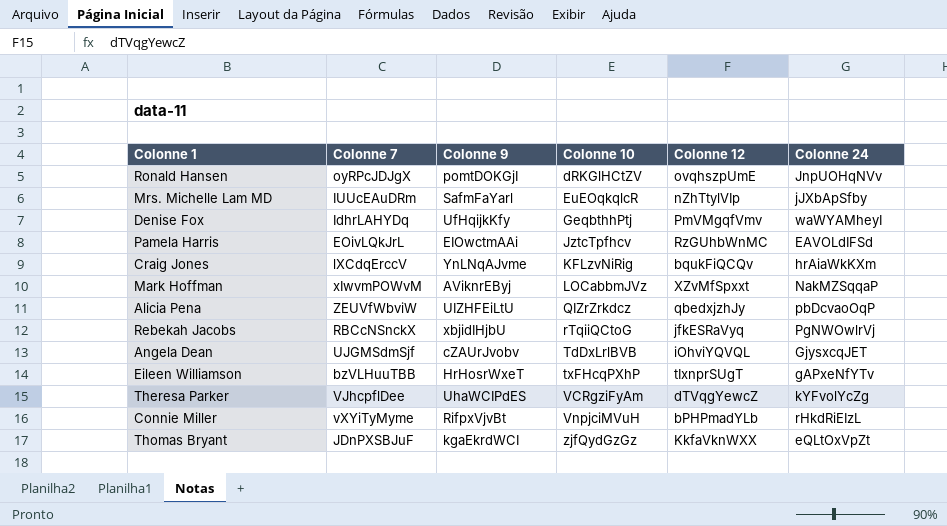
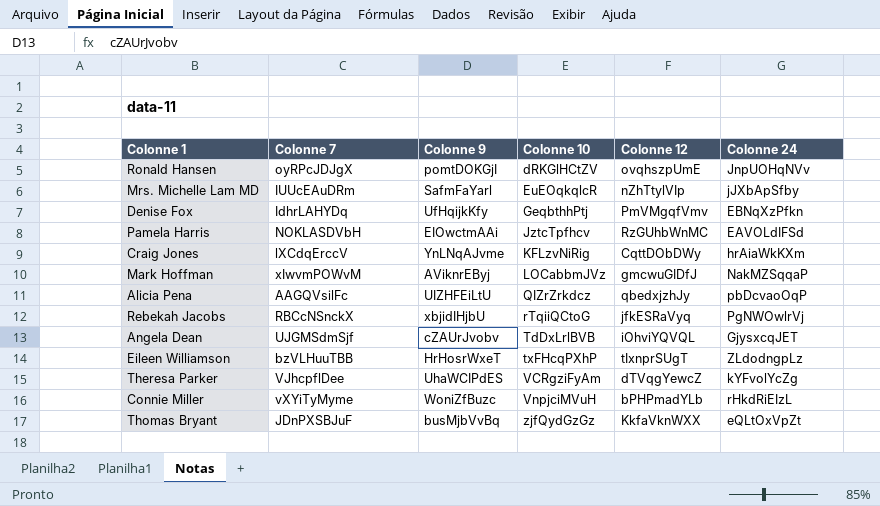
Denise Fox | Colonne 24: waWYAMheyI -> EBNqXzPfkn
Pamela Harris | Colonne 7: EOivLQkJrL -> NOKLASDVbH
Craig Jones | Colonne 12: bqukFiQCQv -> CqttDObDWy
Mark Hoffman | Colonne 12: XZvMfSpxxt -> gmcwuGIDfJ
Alicia Pena | Colonne 7: ZEUVfWbviW -> AAGQVsilFc
Eileen Williamson | Colonne 24: gAPxeNfYTv -> ZLdodngpLz
Connie Miller | Colonne 9: RifpxVjvBt -> WoniZfBuzc
Thomas Bryant | Colonne 9: kgaEkrdWCI -> busMjbVvBq

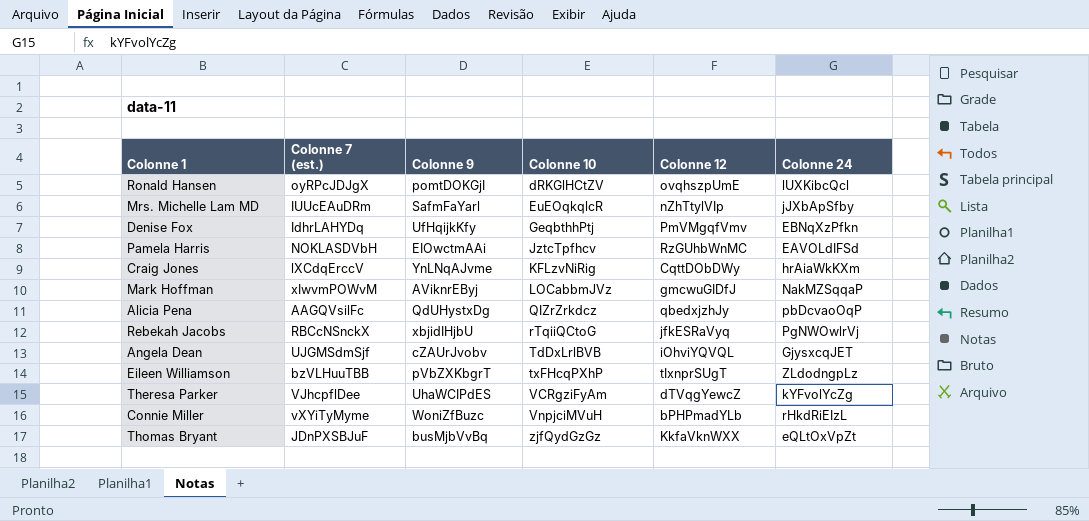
column name: Colonne 7 -> Colonne 7 (est.)
Ronald Hansen | Colonne 24: JnpUOHqNVv -> lUXKibcQcl
Alicia Pena | Colonne 9: UIZHFEiLtU -> QdUHystxDg
Eileen Williamson | Colonne 9: HrHosrWxeT -> pVbZXKbgrT

